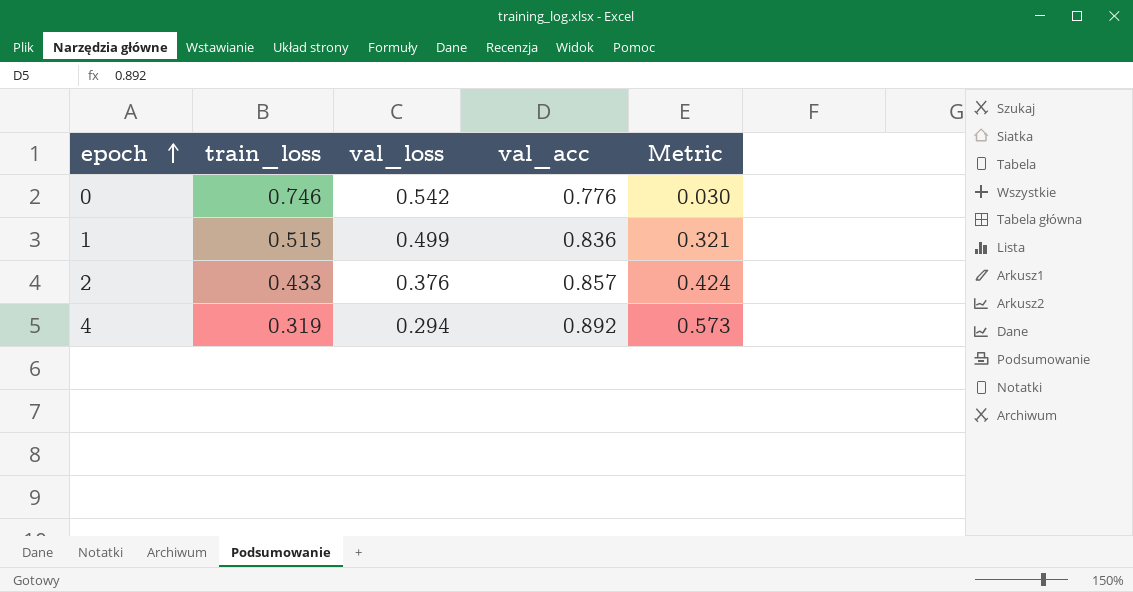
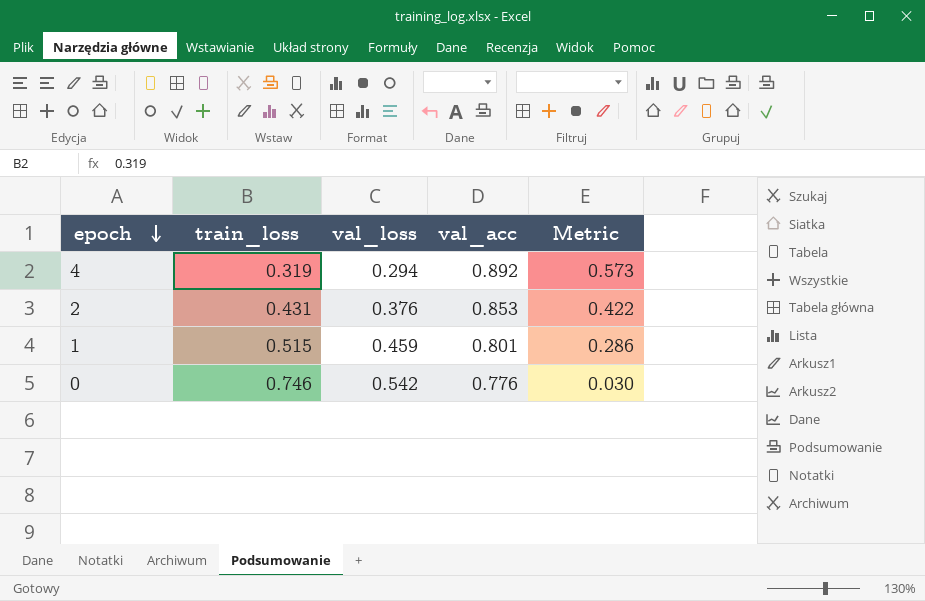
row order: epoch ascending -> epoch descending
2 | train_loss: 0.433 -> 0.431
2 | val_acc: 0.857 -> 0.853
2 | Metric: 0.424 -> 0.422
1 | val_loss: 0.499 -> 0.459
1 | val_acc: 0.836 -> 0.801
1 | Metric: 0.321 -> 0.286

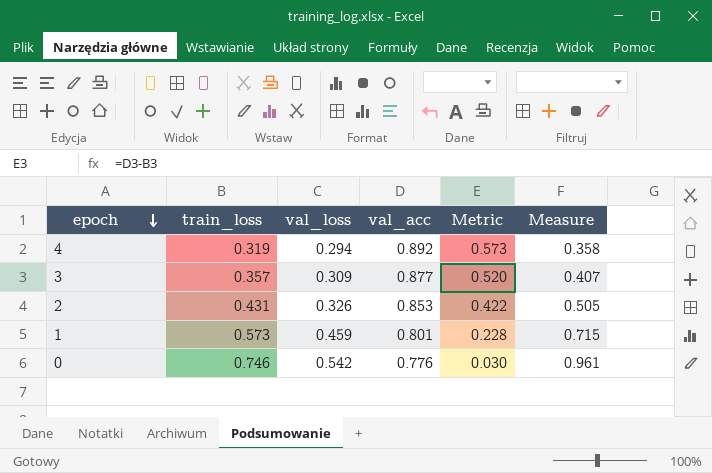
column Measure | formula: none -> [train_loss] / [val_acc]
row 3: none -> 0.357 | 0.309 | 0.877 | 0.520 | 0.407
2 | val_loss: 0.376 -> 0.326
1 | train_loss: 0.515 -> 0.573
1 | Metric: 0.286 -> 0.228

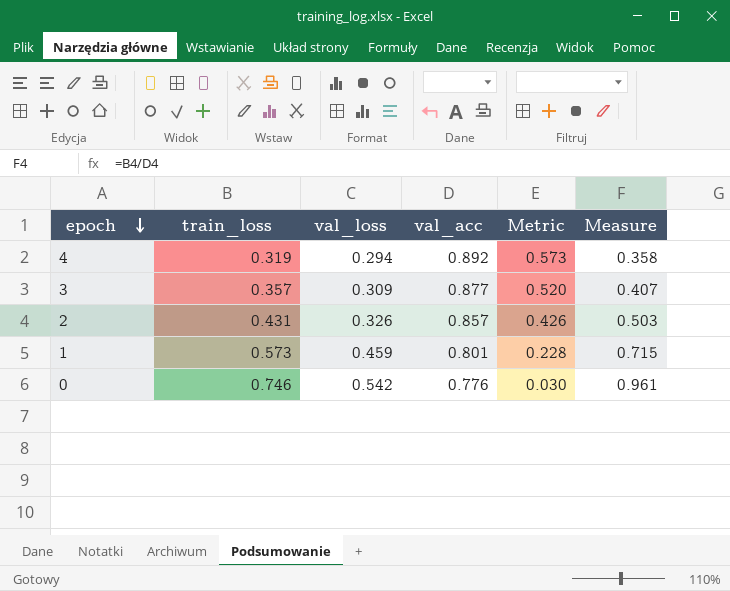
2 | val_acc: 0.853 -> 0.857
2 | Metric: 0.422 -> 0.426
2 | Measure: 0.505 -> 0.503

